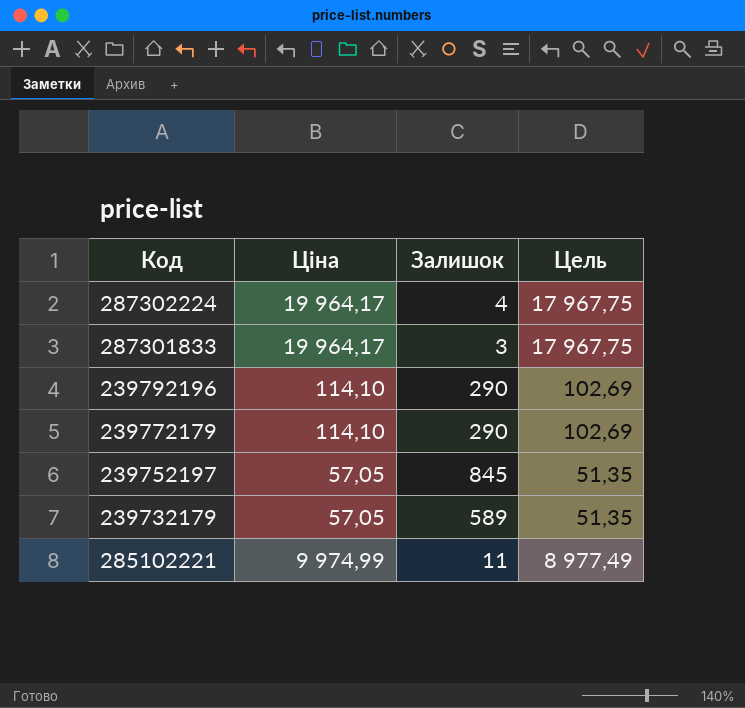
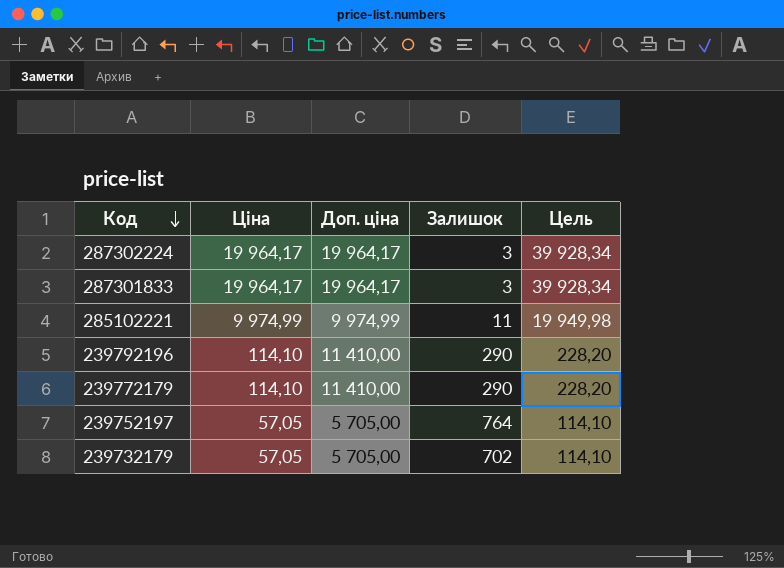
row order: none -> Код descending
column Доп. ціна | position: none -> 3
column Цель | formula: [Ціна] * 0,9 -> [Ціна] * 2
287302224 | Залишок: 4 -> 3
239752197 | Залишок: 845 -> 764
239732179 | Залишок: 589 -> 702

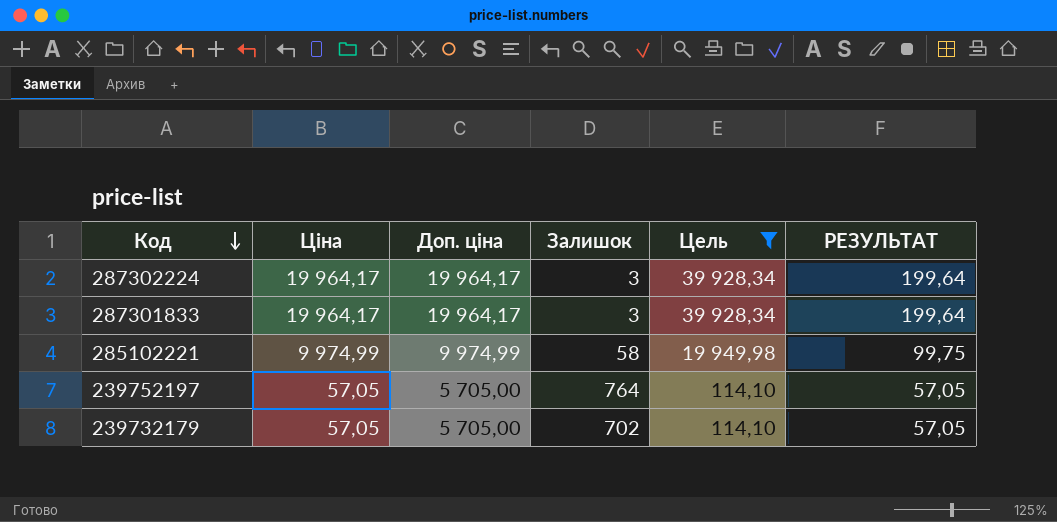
filter: none -> Цель != 228,20
column РЕЗУЛЬТАТ | formula: none -> [Доп. ціна] * 0,01
285102221 | Залишок: 11 -> 58

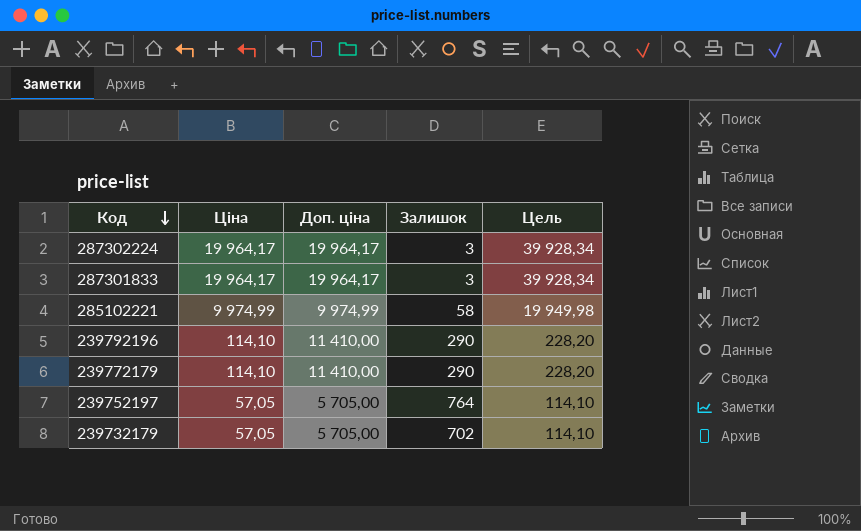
filter: Цель != 228,20 -> none
column РЕЗУЛЬТАТ | formula: [Доп. ціна] * 0,01 -> none

